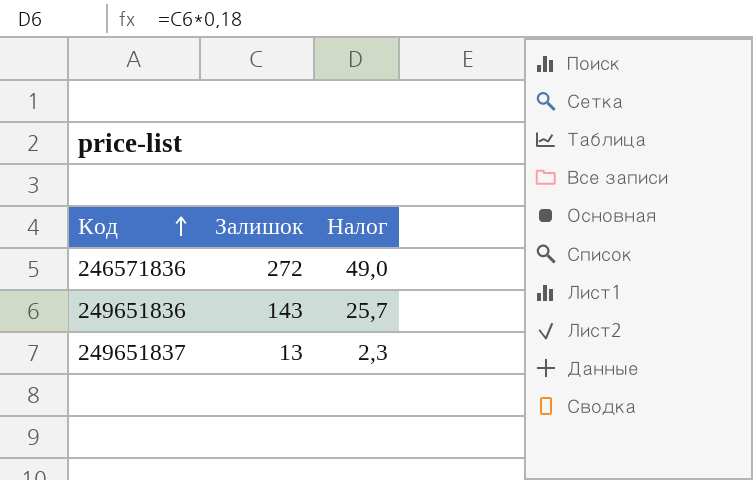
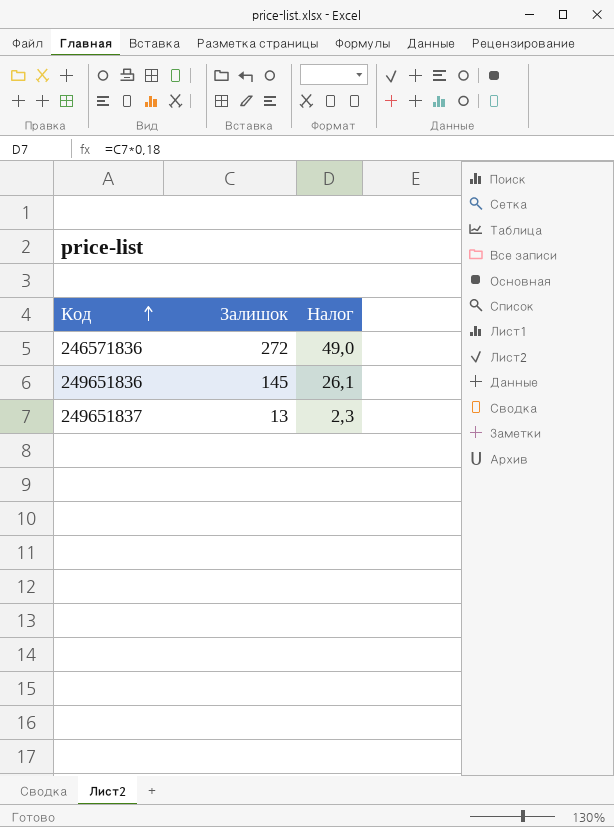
249651836 | Залишок: 143 -> 145
249651836 | Налог: 25,7 -> 26,1

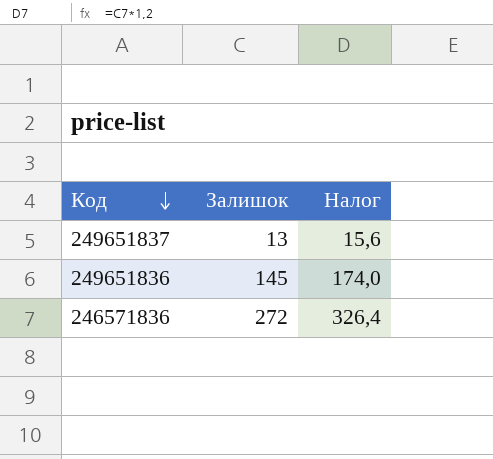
row order: Код ascending -> Код descending
column Налог | formula: [Залишок] * 0,18 -> [Залишок] * 1,2

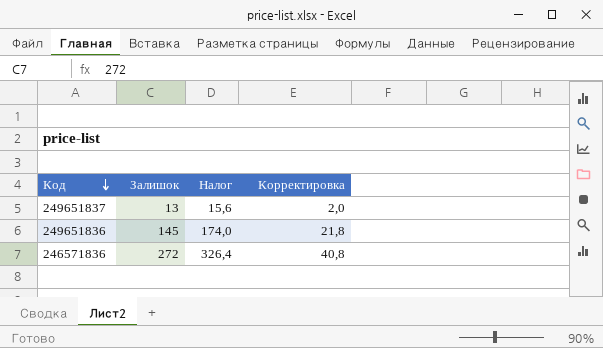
column Корректировка | formula: none -> [Залишок] * 0,15

